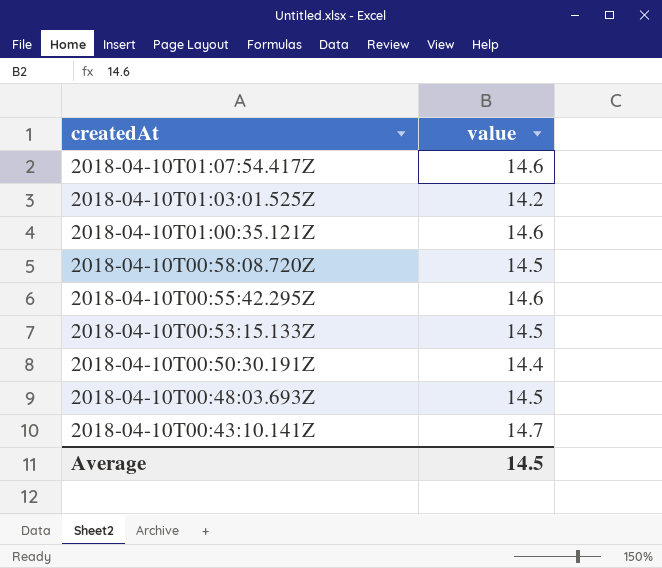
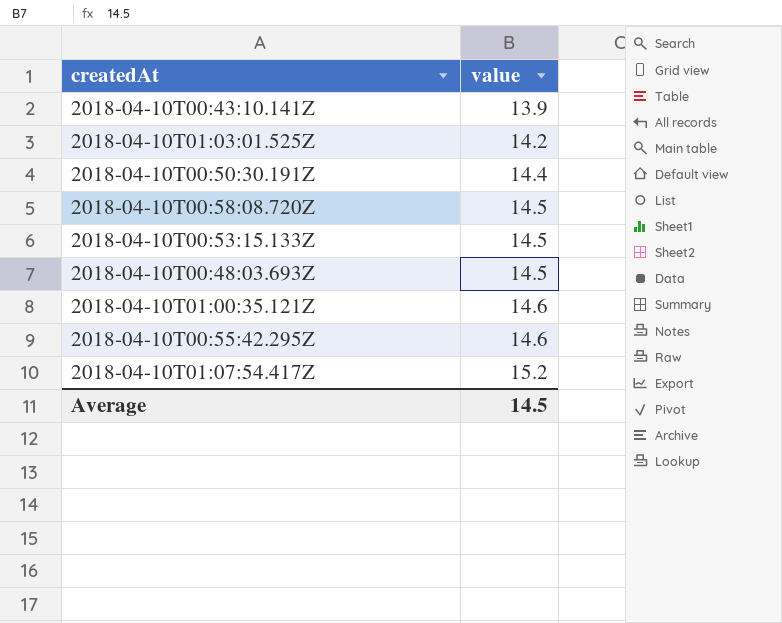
row order: createdAt descending -> value ascending
2018-04-10T00:43:10.141Z | value: 14.7 -> 13.9
2018-04-10T01:07:54.417Z | value: 14.6 -> 15.2

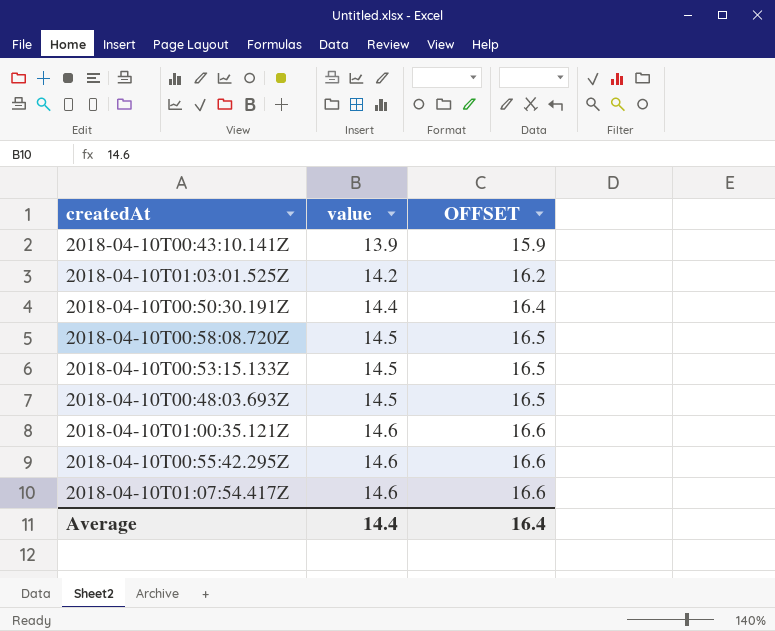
column OFFSET | formula: none -> [value] + 2
2018-04-10T01:07:54.417Z | value: 15.2 -> 14.6
Average | value: 14.5 -> 14.4

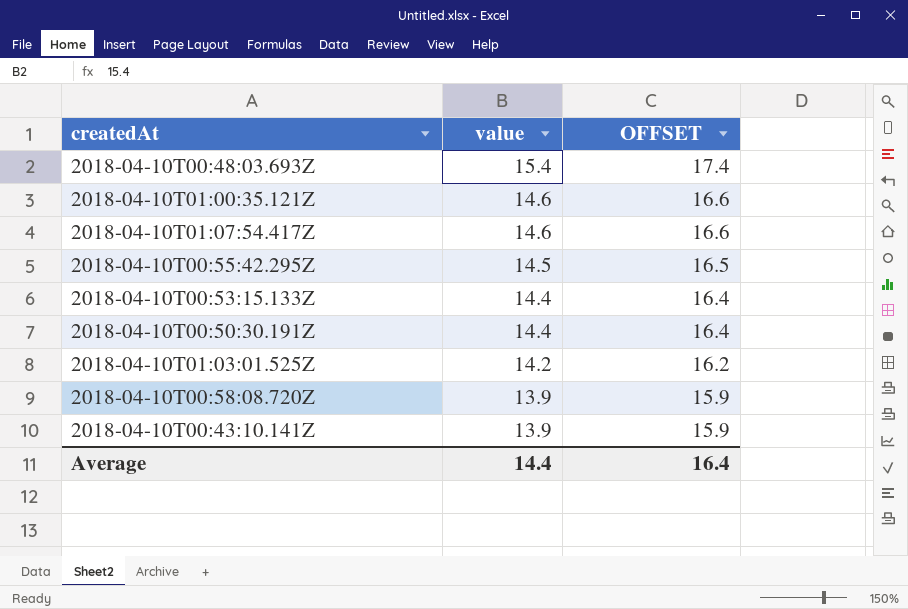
row order: value ascending -> value descending
2018-04-10T00:48:03.693Z | value: 14.5 -> 15.4
2018-04-10T00:48:03.693Z | OFFSET: 16.5 -> 17.4
2018-04-10T00:55:42.295Z | value: 14.6 -> 14.5
2018-04-10T00:55:42.295Z | OFFSET: 16.6 -> 16.5
2018-04-10T00:53:15.133Z | value: 14.5 -> 14.4
2018-04-10T00:53:15.133Z | OFFSET: 16.5 -> 16.4
2018-04-10T00:58:08.720Z | value: 14.5 -> 13.9
2018-04-10T00:58:08.720Z | OFFSET: 16.5 -> 15.9

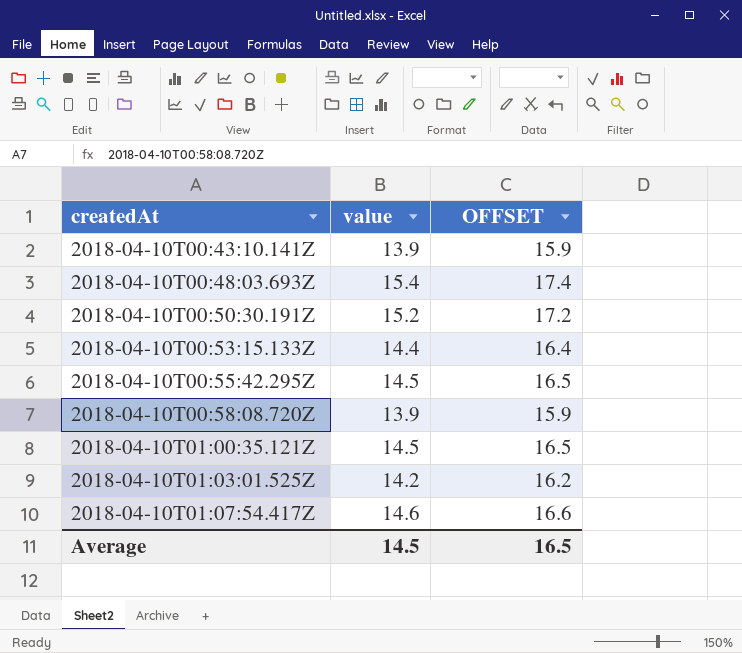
row order: value descending -> createdAt ascending
2018-04-10T00:50:30.191Z | value: 14.4 -> 15.2
2018-04-10T00:50:30.191Z | OFFSET: 16.4 -> 17.2
2018-04-10T01:00:35.121Z | value: 14.6 -> 14.5
2018-04-10T01:00:35.121Z | OFFSET: 16.6 -> 16.5
Average | value: 14.4 -> 14.5
Average | OFFSET: 16.4 -> 16.5

